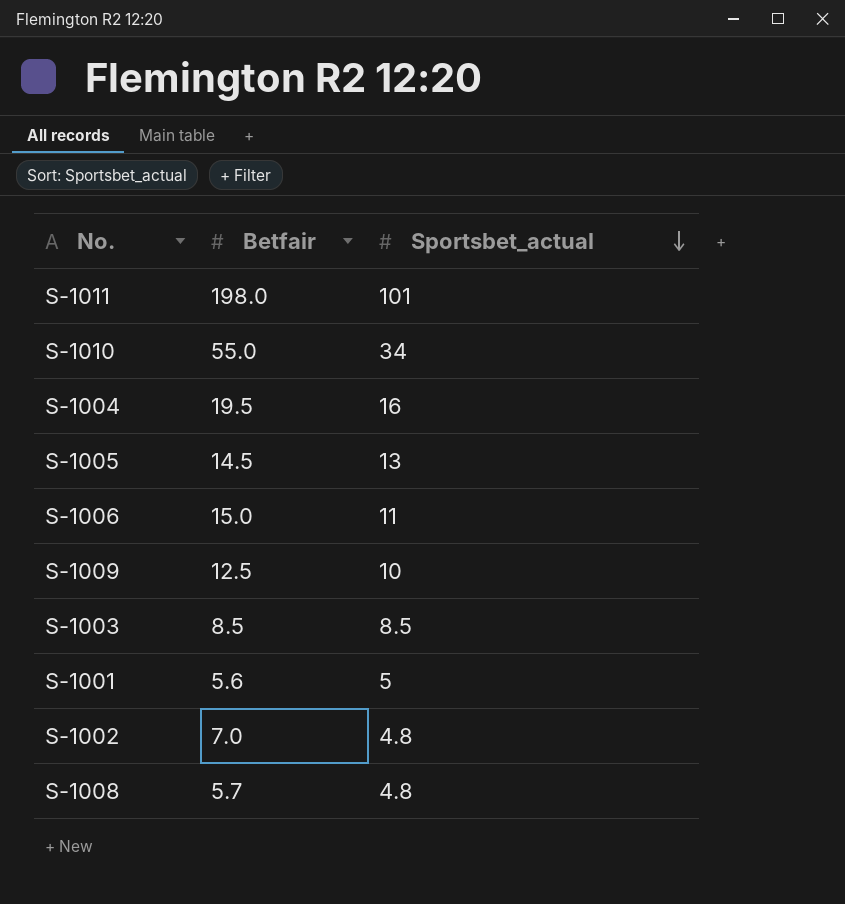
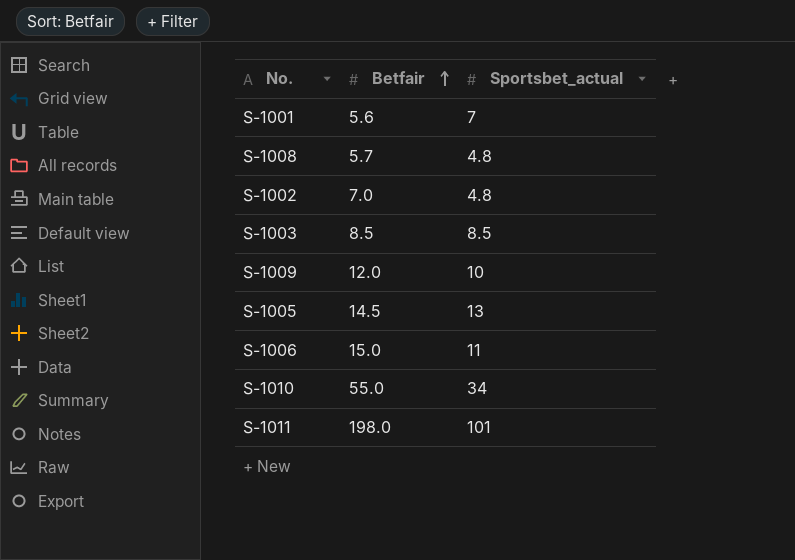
row order: Sportsbet_actual descending -> Betfair ascending
row S-1004: 19.5 | 16 -> none
S-1001 | Sportsbet_actual: 5 -> 7
S-1009 | Betfair: 12.5 -> 12.0

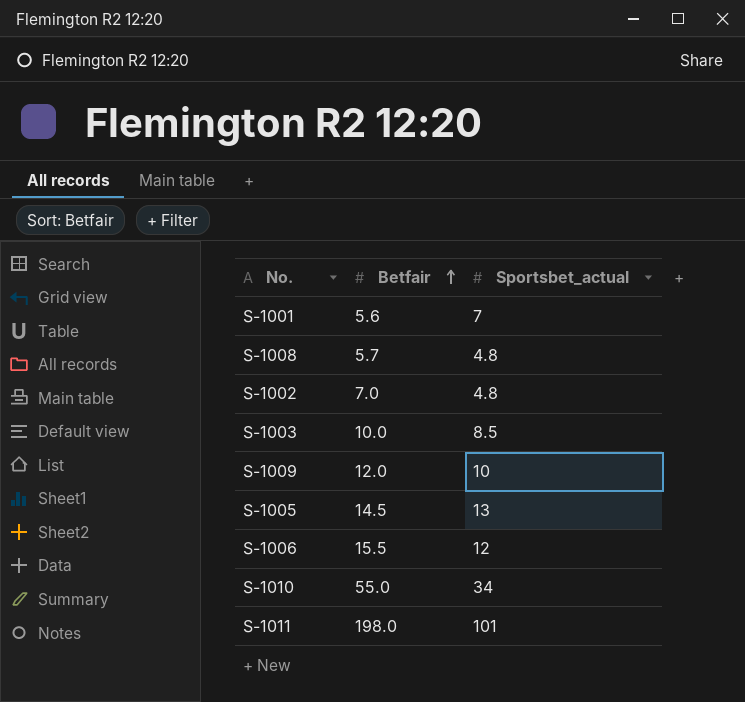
S-1003 | Betfair: 8.5 -> 10.0
S-1006 | Betfair: 15.0 -> 15.5
S-1006 | Sportsbet_actual: 11 -> 12

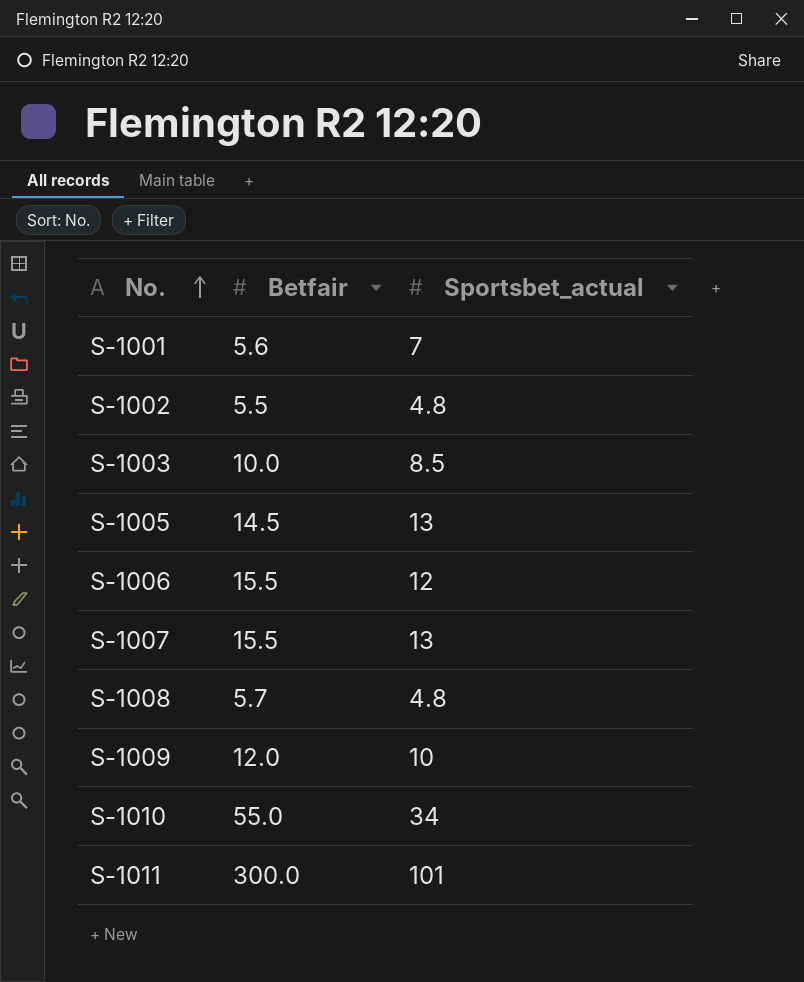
row order: Betfair ascending -> No. ascending
S-1002 | Betfair: 7.0 -> 5.5
row S-1007: none -> 15.5 | 13
S-1011 | Betfair: 198.0 -> 300.0

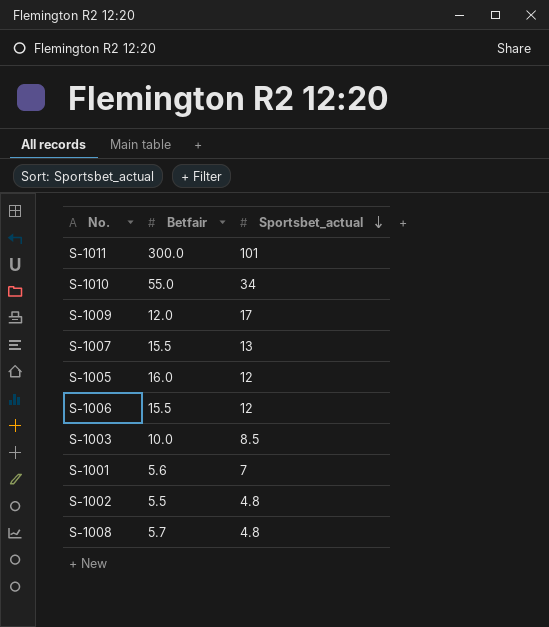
row order: No. ascending -> Sportsbet_actual descending
S-1009 | Sportsbet_actual: 10 -> 17
S-1005 | Betfair: 14.5 -> 16.0
S-1005 | Sportsbet_actual: 13 -> 12

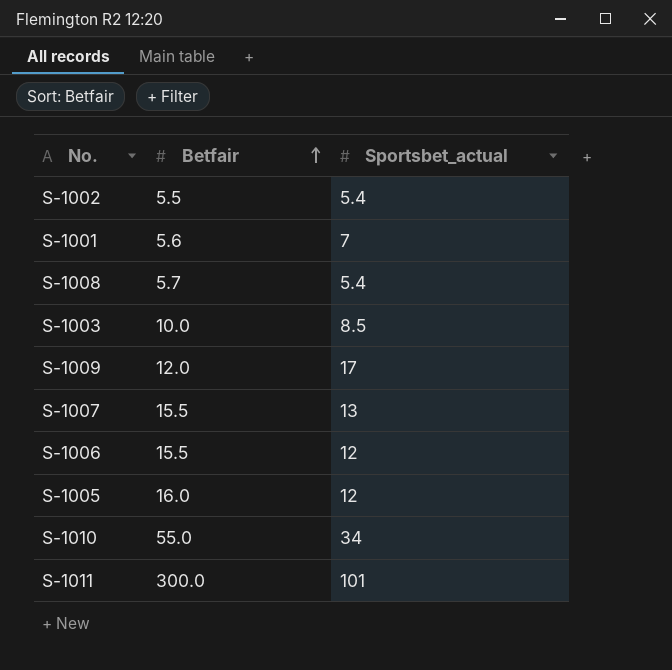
row order: Sportsbet_actual descending -> Betfair ascending
S-1002 | Sportsbet_actual: 4.8 -> 5.4
S-1008 | Sportsbet_actual: 4.8 -> 5.4

